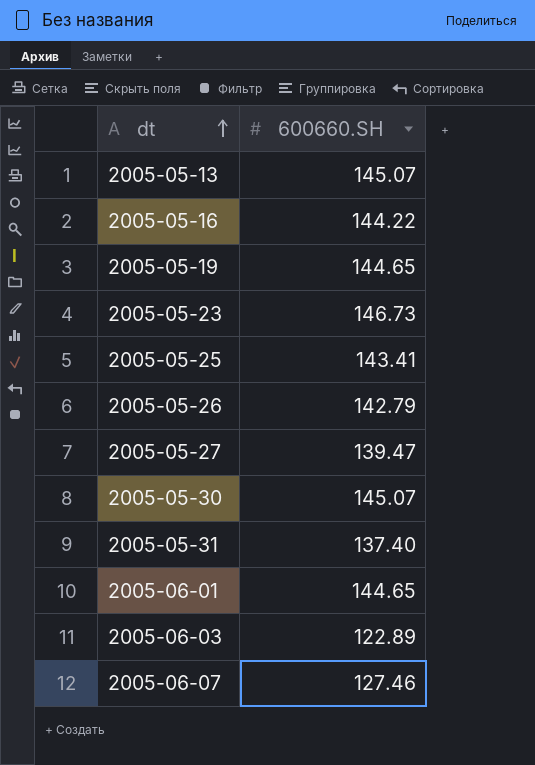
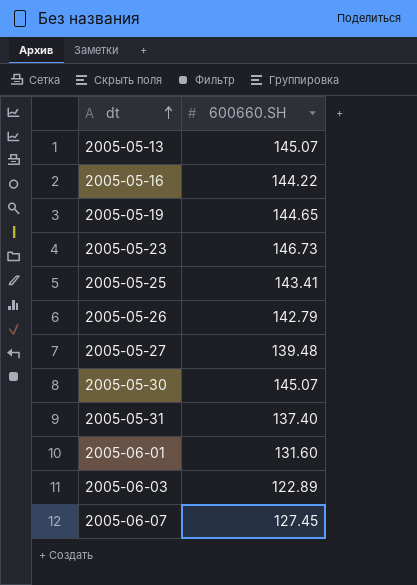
2005-05-27 | 600660.SH: 139.47 -> 139.48
2005-06-01 | 600660.SH: 144.65 -> 131.60
2005-06-07 | 600660.SH: 127.46 -> 127.45

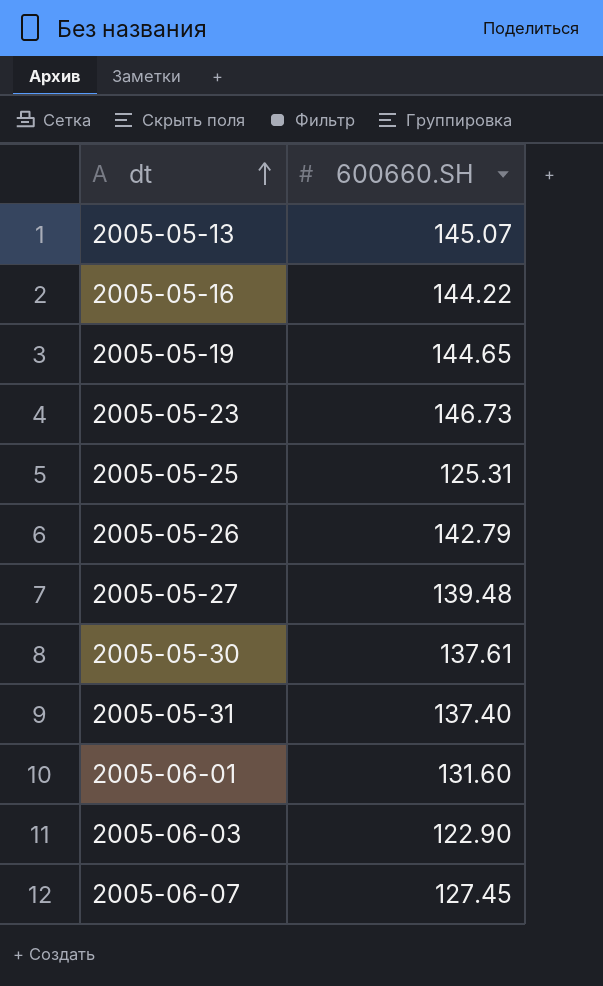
2005-05-25 | 600660.SH: 143.41 -> 125.31
2005-05-30 | 600660.SH: 145.07 -> 137.61
2005-06-03 | 600660.SH: 122.89 -> 122.90

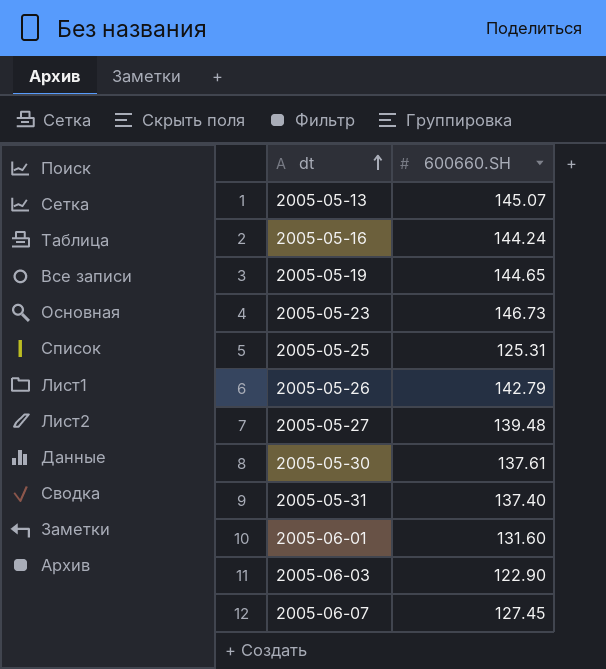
2005-05-16 | 600660.SH: 144.22 -> 144.24

